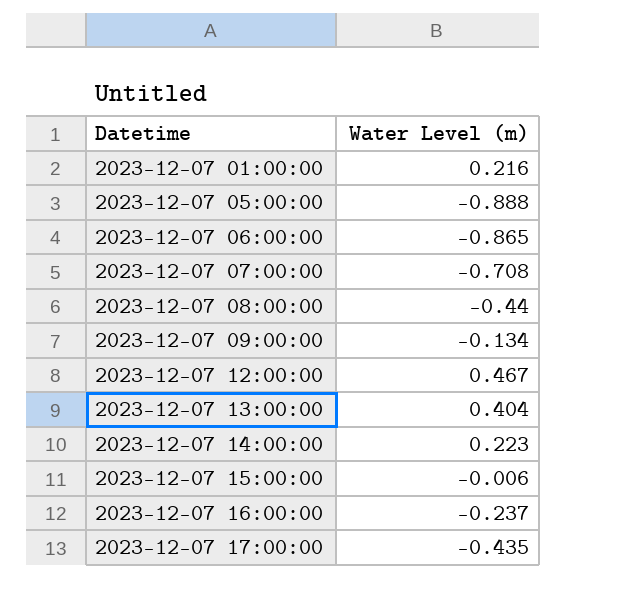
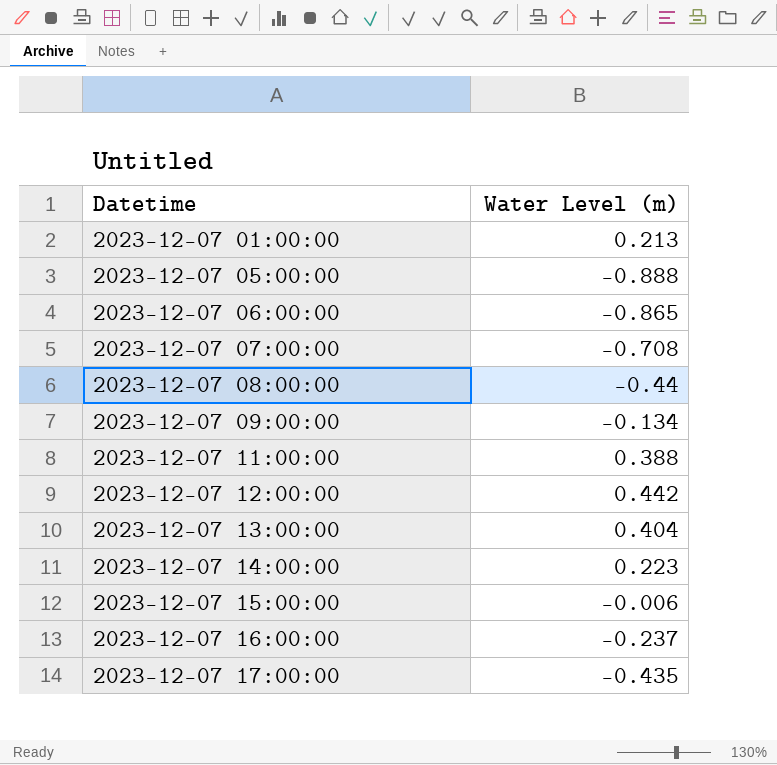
2023-12-07 01:00:00 | Water Level (m): 0.216 -> 0.213
row 2023-12-07 11:00:00: none -> 0.388
2023-12-07 12:00:00 | Water Level (m): 0.467 -> 0.442

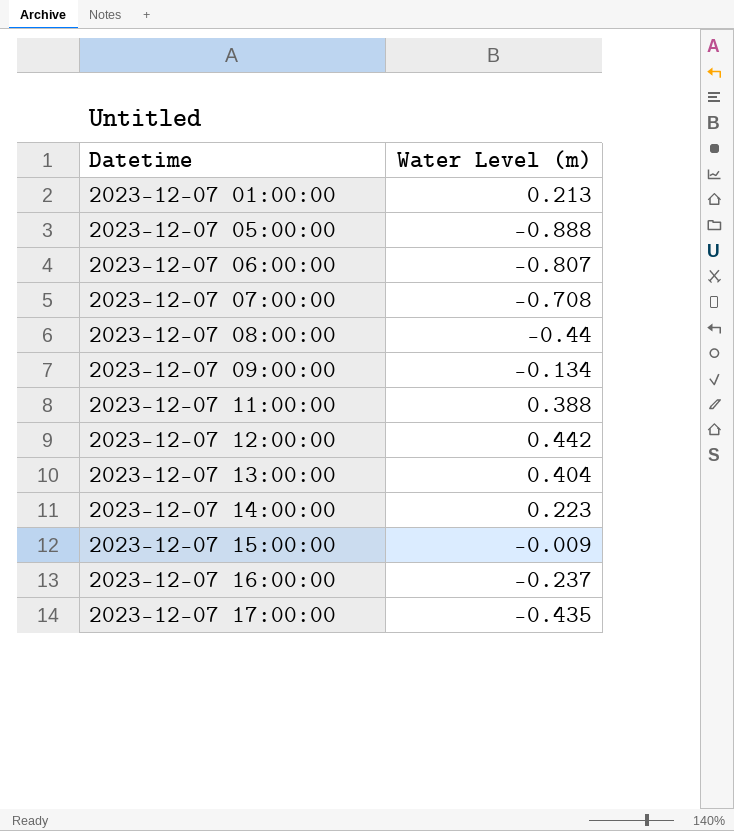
2023-12-07 06:00:00 | Water Level (m): -0.865 -> -0.807
2023-12-07 15:00:00 | Water Level (m): -0.006 -> -0.009

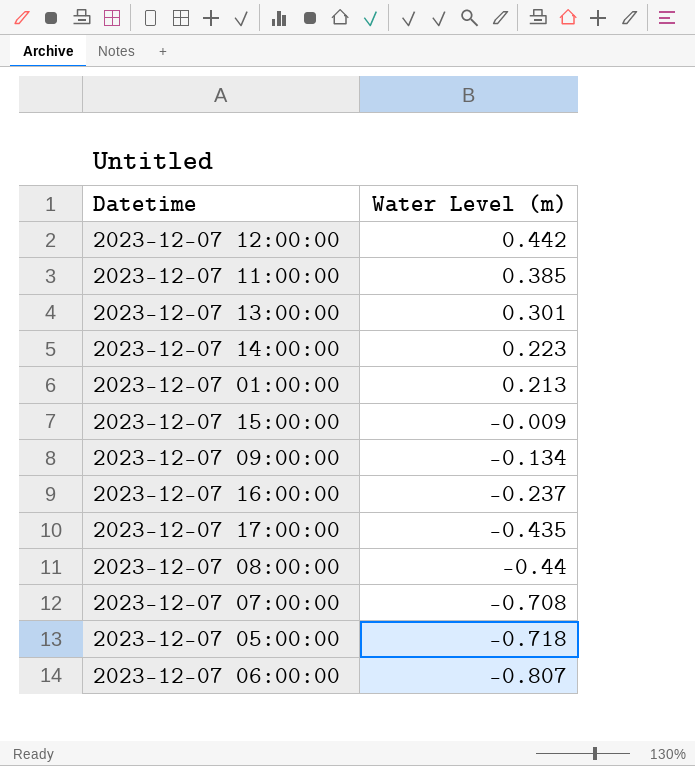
row order: Datetime ascending -> Water Level (m) descending
2023-12-07 11:00:00 | Water Level (m): 0.388 -> 0.385
2023-12-07 13:00:00 | Water Level (m): 0.404 -> 0.301
2023-12-07 05:00:00 | Water Level (m): -0.888 -> -0.718

